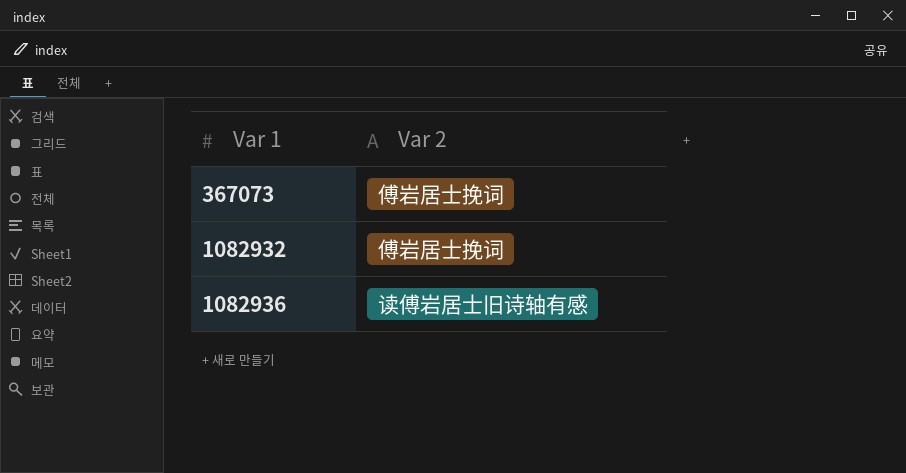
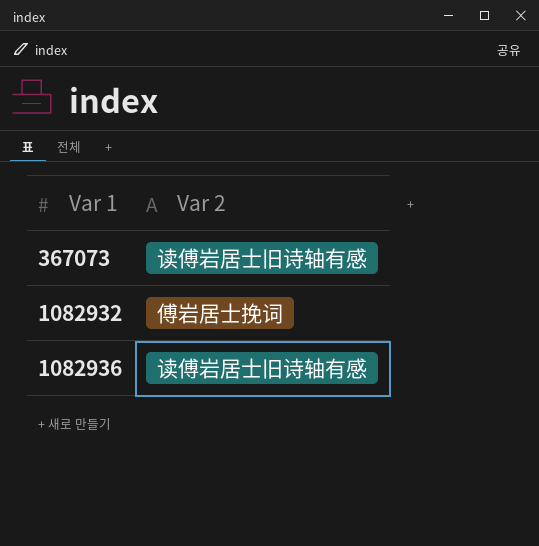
367073 | Var 2: 傅岩居士挽词 -> 读傅岩居士旧诗轴有感

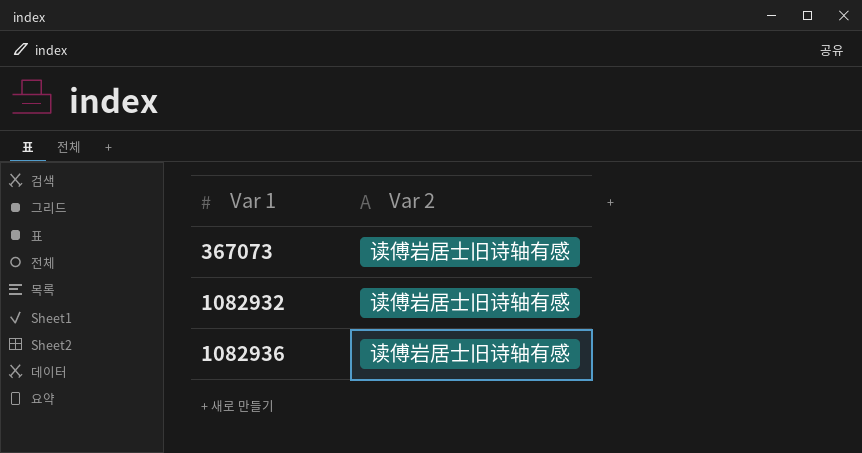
1082932 | Var 2: 傅岩居士挽词 -> 读傅岩居士旧诗轴有感

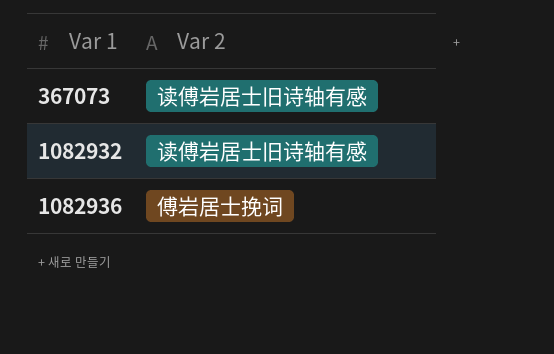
1082936 | Var 2: 读傅岩居士旧诗轴有感 -> 傅岩居士挽词

